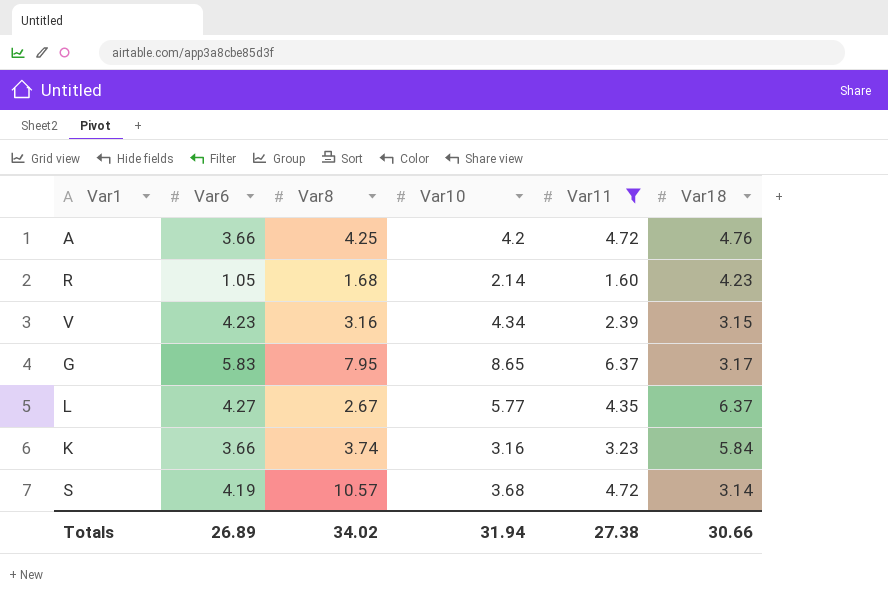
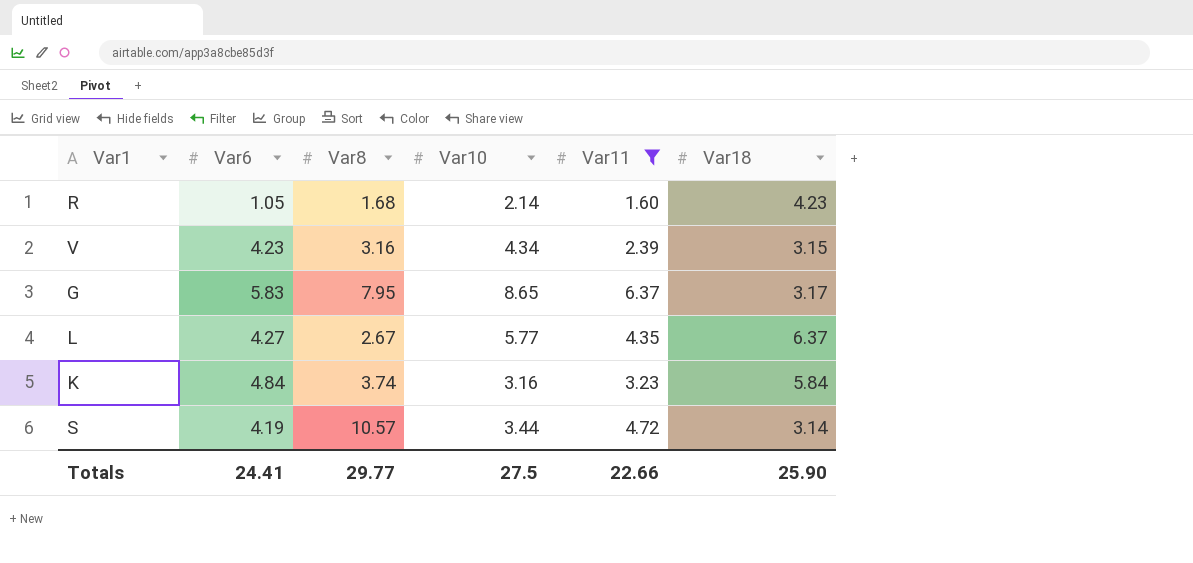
row A: 3.66 | 4.25 | 4.2 | 4.72 | 4.76 -> none
K | Var6: 3.66 -> 4.84
S | Var10: 3.68 -> 3.44
Totals | Var6: 26.89 -> 24.41
Totals | Var8: 34.02 -> 29.77
Totals | Var10: 31.94 -> 27.5
Totals | Var11: 27.38 -> 22.66
Totals | Var18: 30.66 -> 25.90

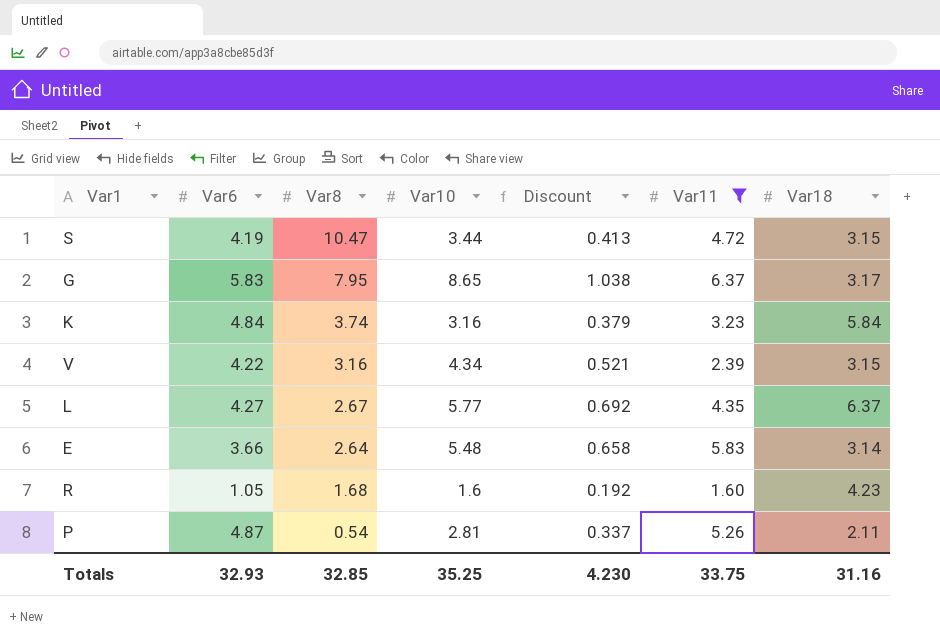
row order: none -> Var8 descending
column Discount | formula: none -> [Var10] * 0.12
S | Var8: 10.57 -> 10.47
S | Var18: 3.14 -> 3.15
V | Var6: 4.23 -> 4.22
row E: none -> 3.66 | 2.64 | 5.48 | 0.658 | 5.83 | 3.14
R | Var10: 2.14 -> 1.6
row P: none -> 4.87 | 0.54 | 2.81 | 0.337 | 5.26 | 2.11
Totals | Var6: 24.41 -> 32.93
Totals | Var8: 29.77 -> 32.85
Totals | Var10: 27.5 -> 35.25
Totals | Var11: 22.66 -> 33.75
Totals | Var18: 25.90 -> 31.16

